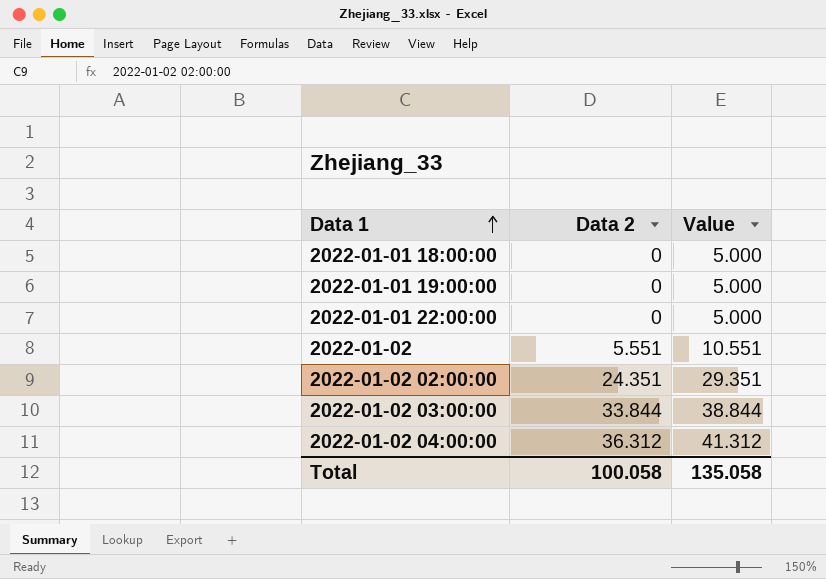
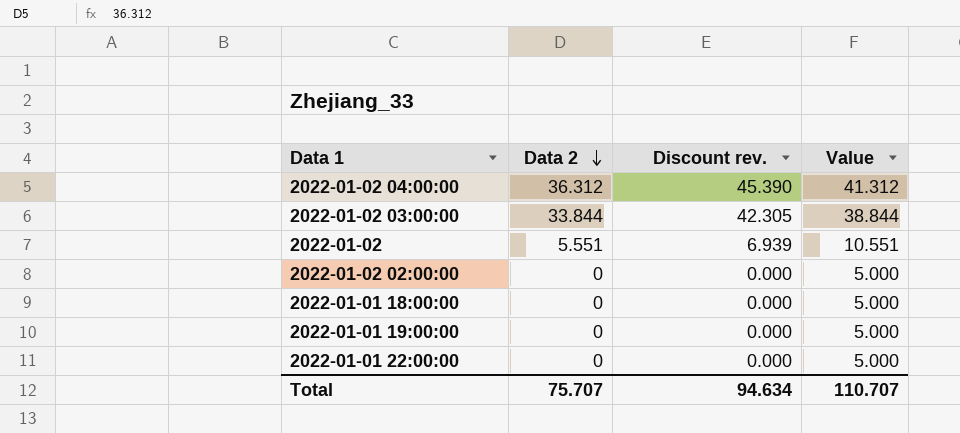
row order: Data 1 ascending -> Data 2 descending
column Discount rev. | formula: none -> [Data 2] * 1.25
2022-01-02 02:00:00 | Data 2: 24.351 -> 0
2022-01-02 02:00:00 | Value: 29.351 -> 5.000
Total | Data 2: 100.058 -> 75.707
Total | Value: 135.058 -> 110.707

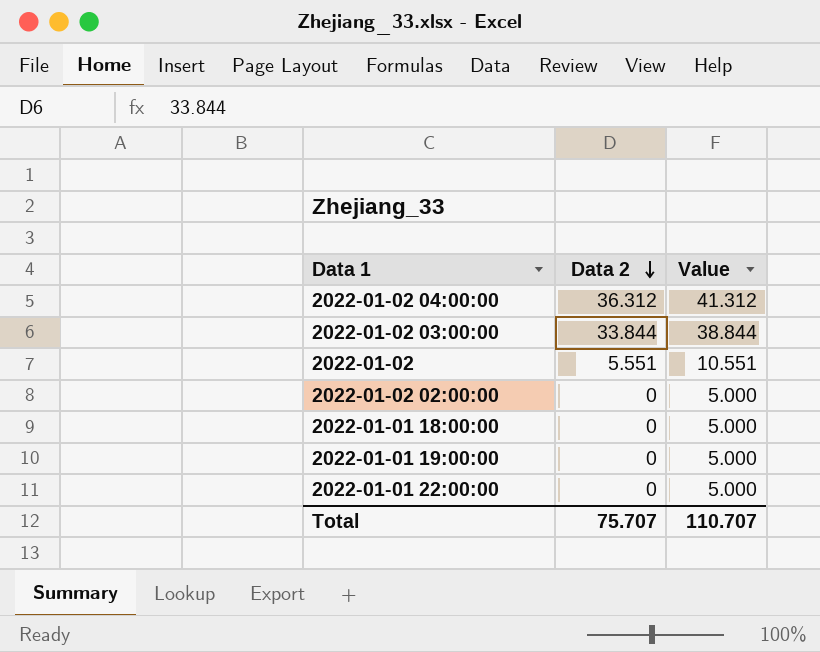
column Discount rev. | formula: [Data 2] * 1.25 -> none

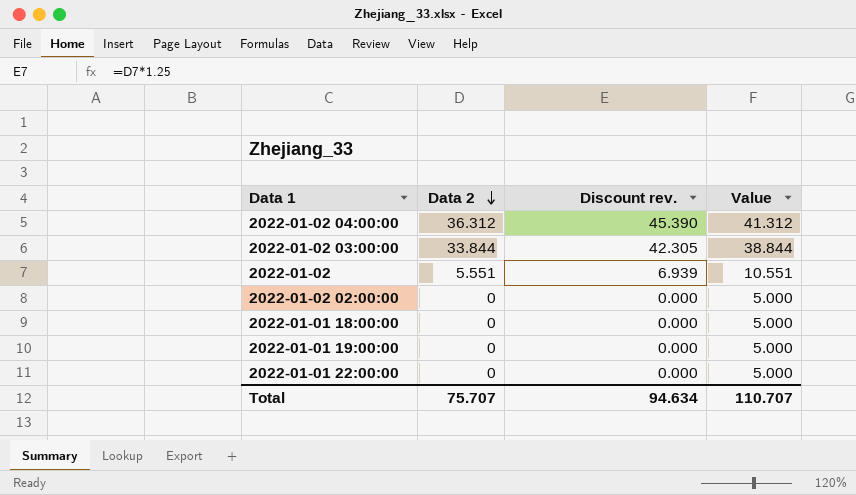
column Discount rev. | formula: none -> [Data 2] * 1.25

